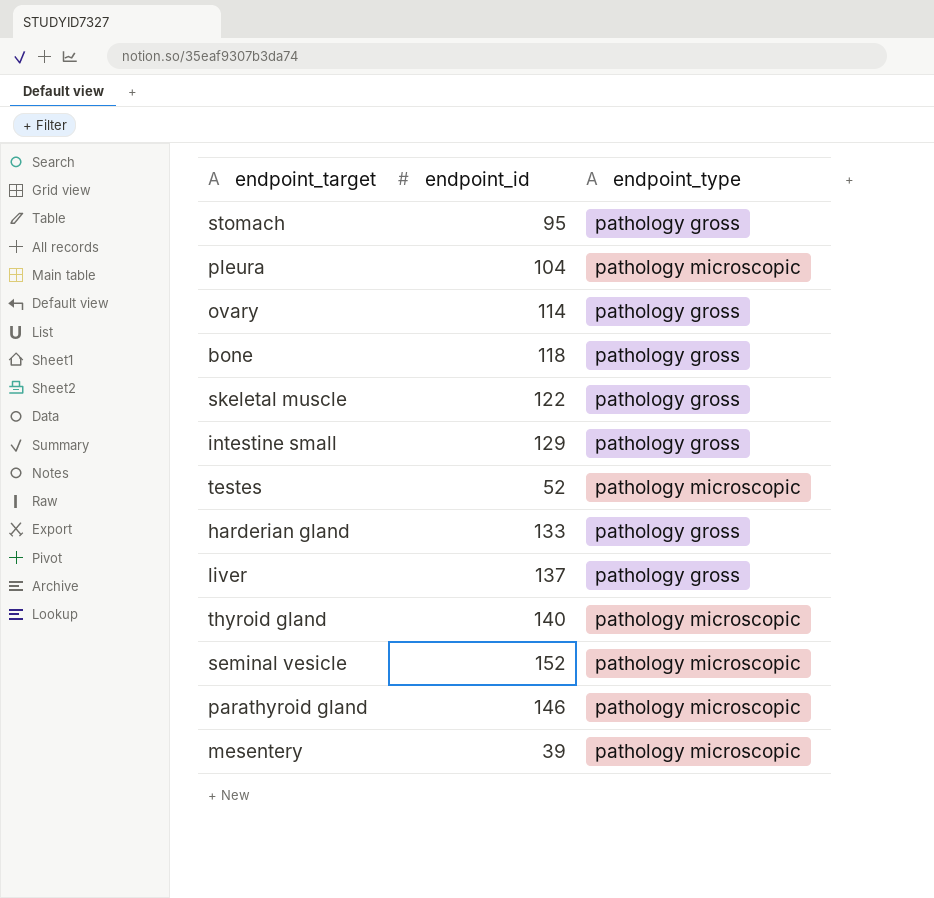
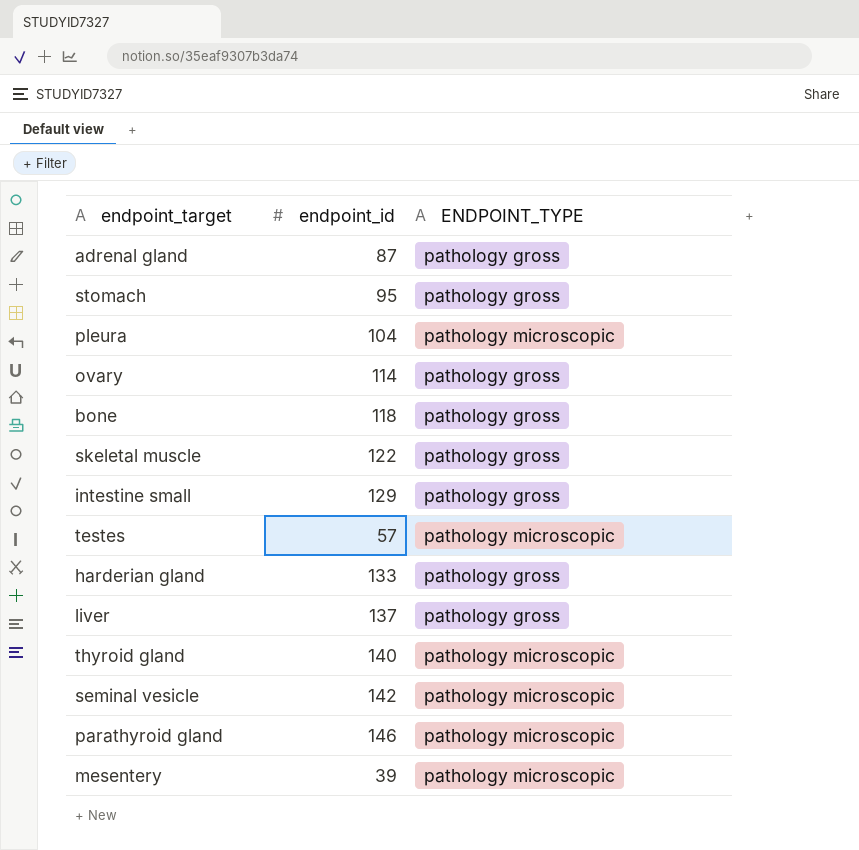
column name: endpoint_type -> ENDPOINT_TYPE
row adrenal gland: none -> 87 | pathology gross
testes | endpoint_id: 52 -> 57
seminal vesicle | endpoint_id: 152 -> 142

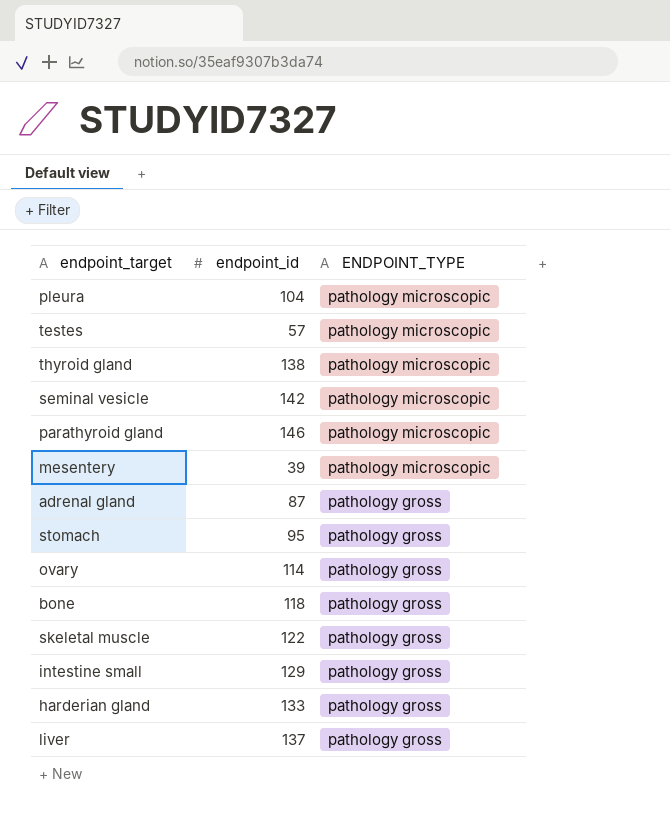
row order: none -> ENDPOINT_TYPE descending
thyroid gland | endpoint_id: 140 -> 138

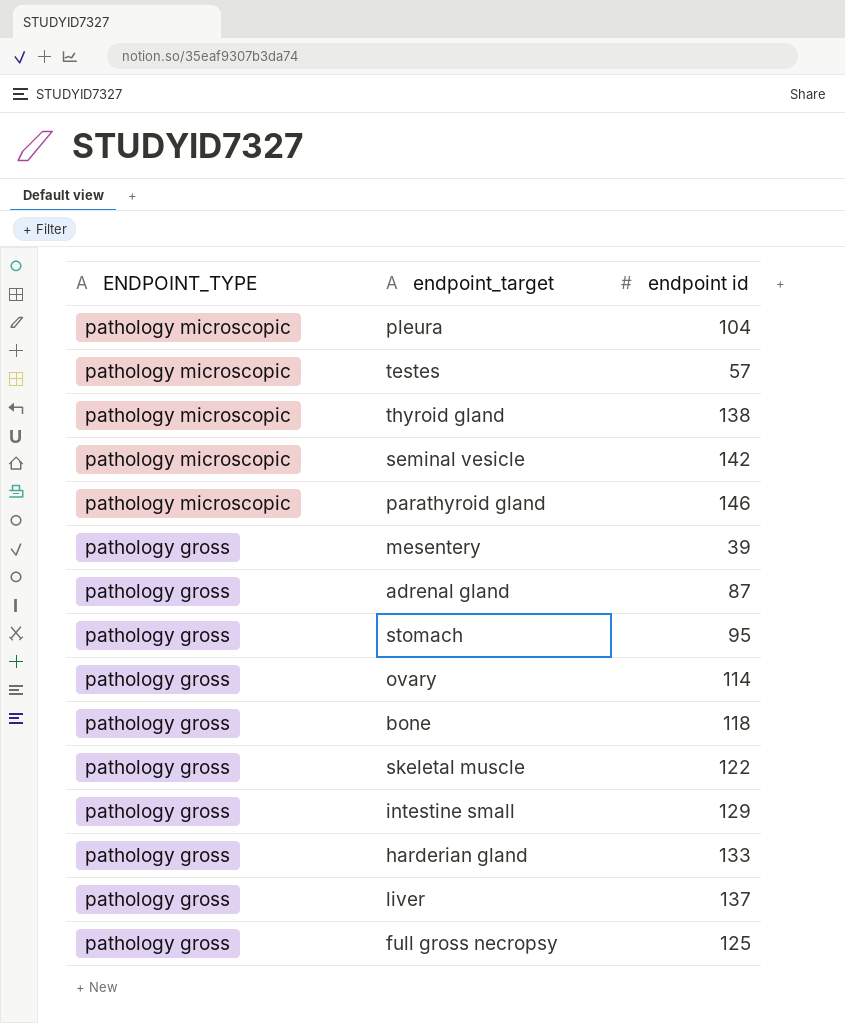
column ENDPOINT_TYPE | position: 3 -> 1
column name: endpoint_id -> endpoint id
mesentery | ENDPOINT_TYPE: pathology microscopic -> pathology gross
row full gross necropsy: none -> pathology gross | 125

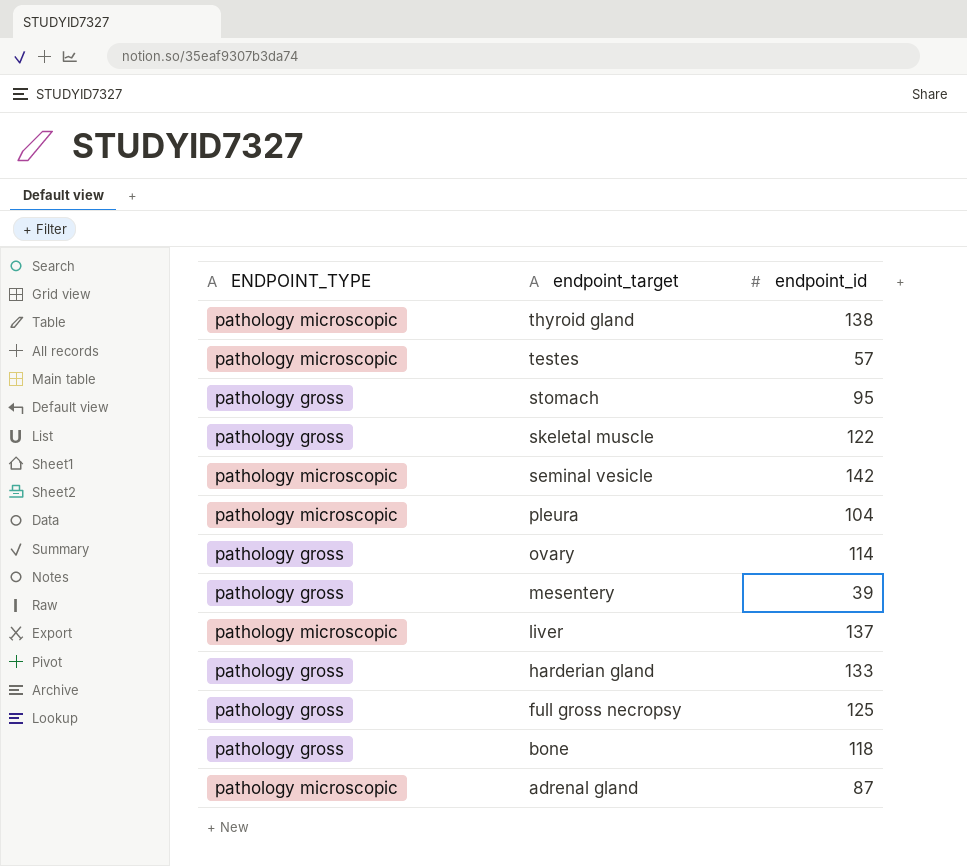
row order: ENDPOINT_TYPE descending -> endpoint_target descending
column name: endpoint id -> endpoint_id
row parathyroid gland: pathology microscopic | 146 -> none
row intestine small: pathology gross | 129 -> none
liver | ENDPOINT_TYPE: pathology gross -> pathology microscopic
adrenal gland | ENDPOINT_TYPE: pathology gross -> pathology microscopic

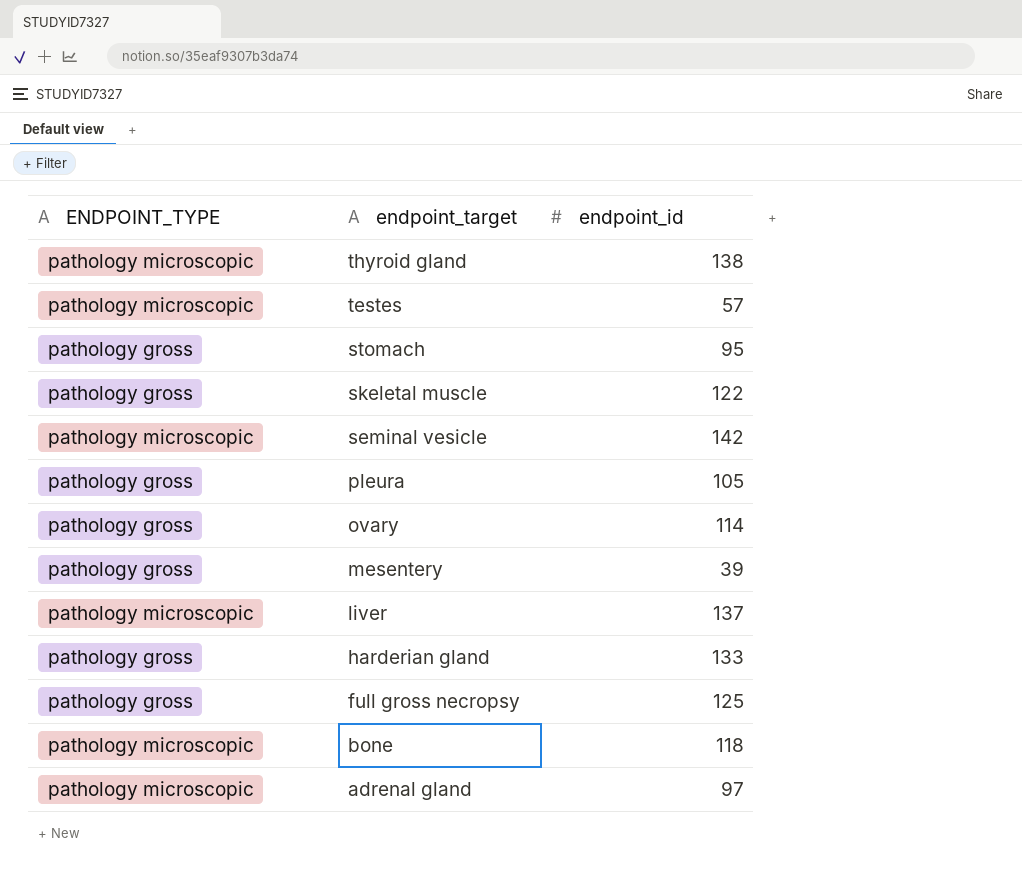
pleura | ENDPOINT_TYPE: pathology microscopic -> pathology gross
pleura | endpoint_id: 104 -> 105
bone | ENDPOINT_TYPE: pathology gross -> pathology microscopic
adrenal gland | endpoint_id: 87 -> 97

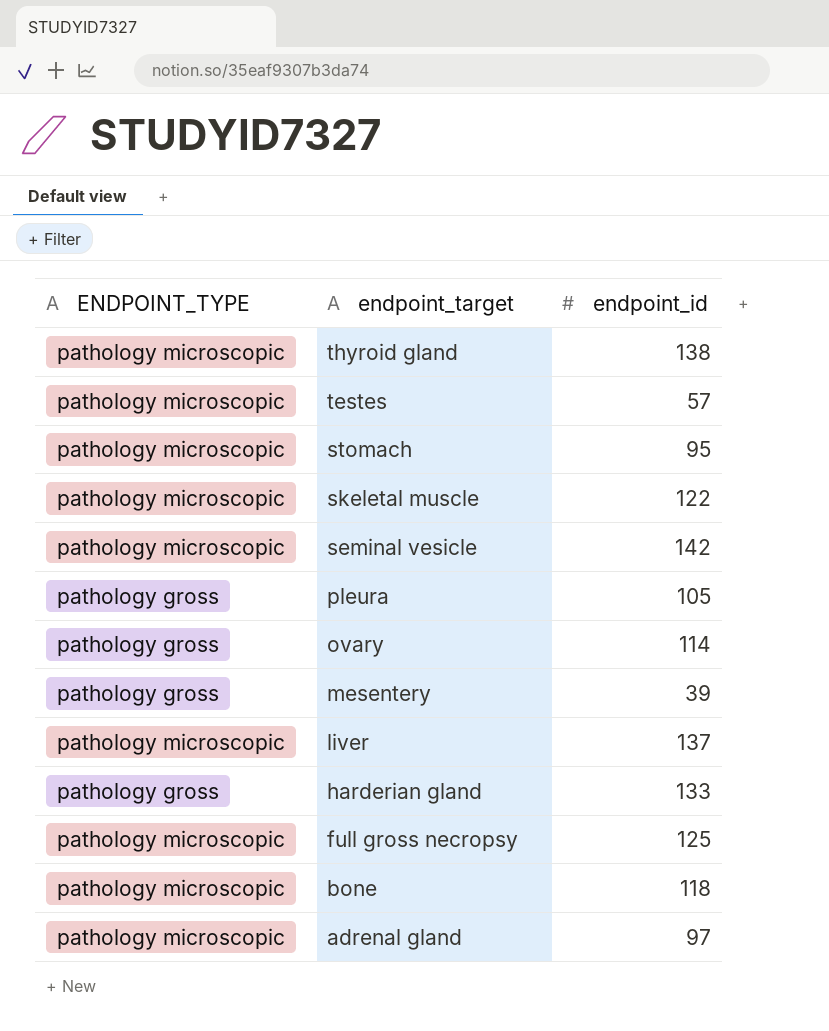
stomach | ENDPOINT_TYPE: pathology gross -> pathology microscopic
skeletal muscle | ENDPOINT_TYPE: pathology gross -> pathology microscopic
full gross necropsy | ENDPOINT_TYPE: pathology gross -> pathology microscopic

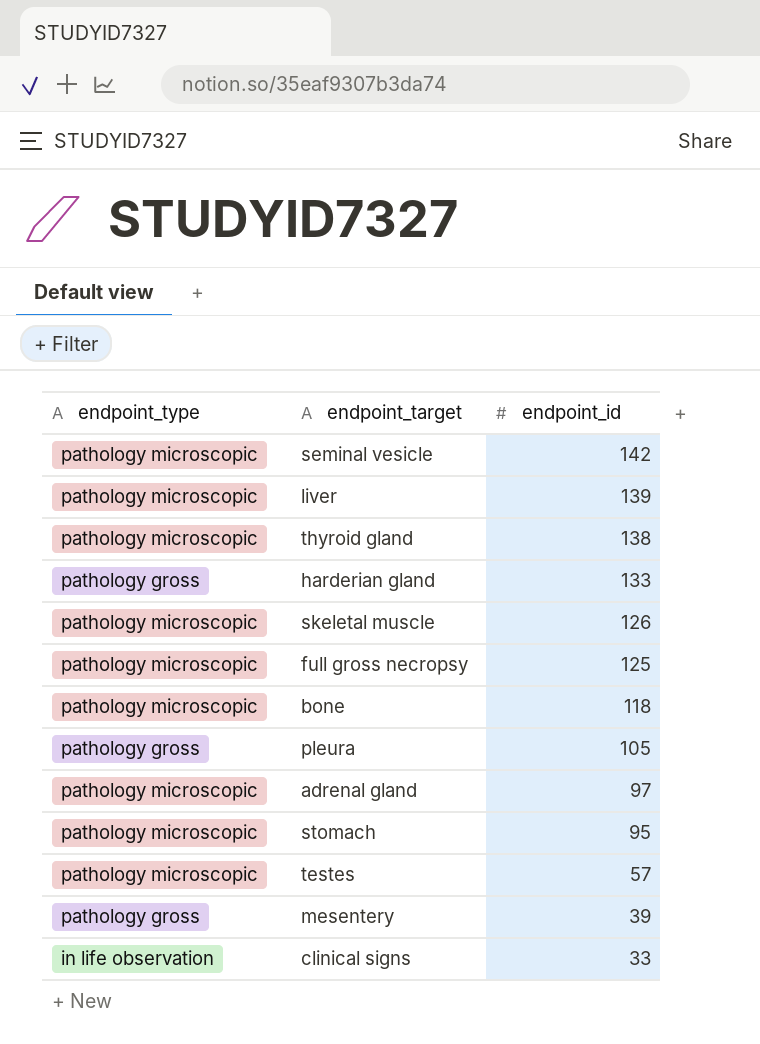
row order: endpoint_target descending -> endpoint_id descending
column name: ENDPOINT_TYPE -> endpoint_type
row ovary: pathology gross | 114 -> none
liver | endpoint_id: 137 -> 139
skeletal muscle | endpoint_id: 122 -> 126
row clinical signs: none -> in life observation | 33

